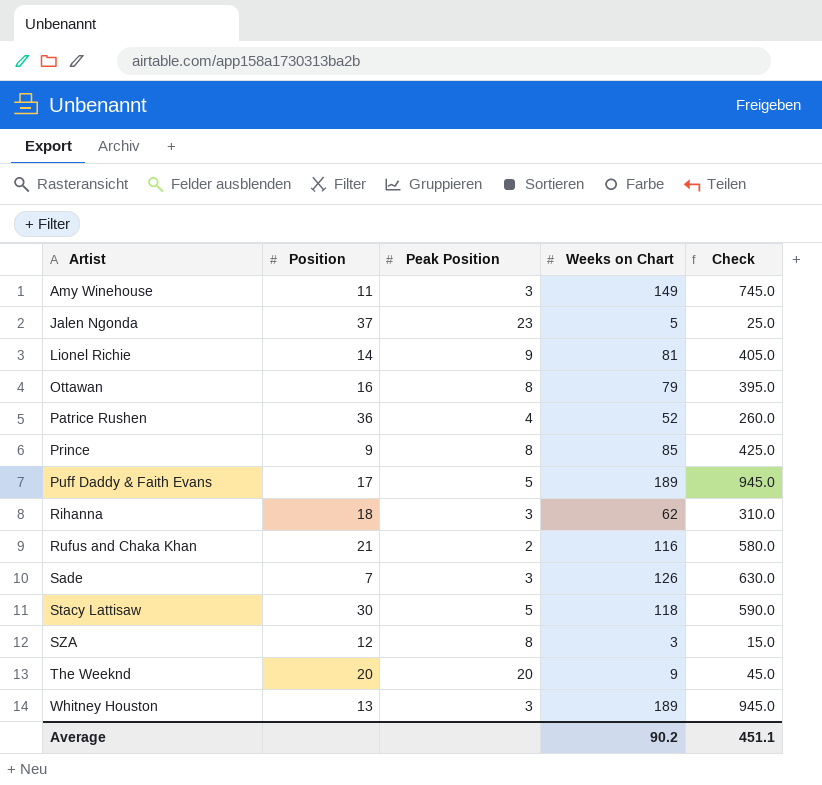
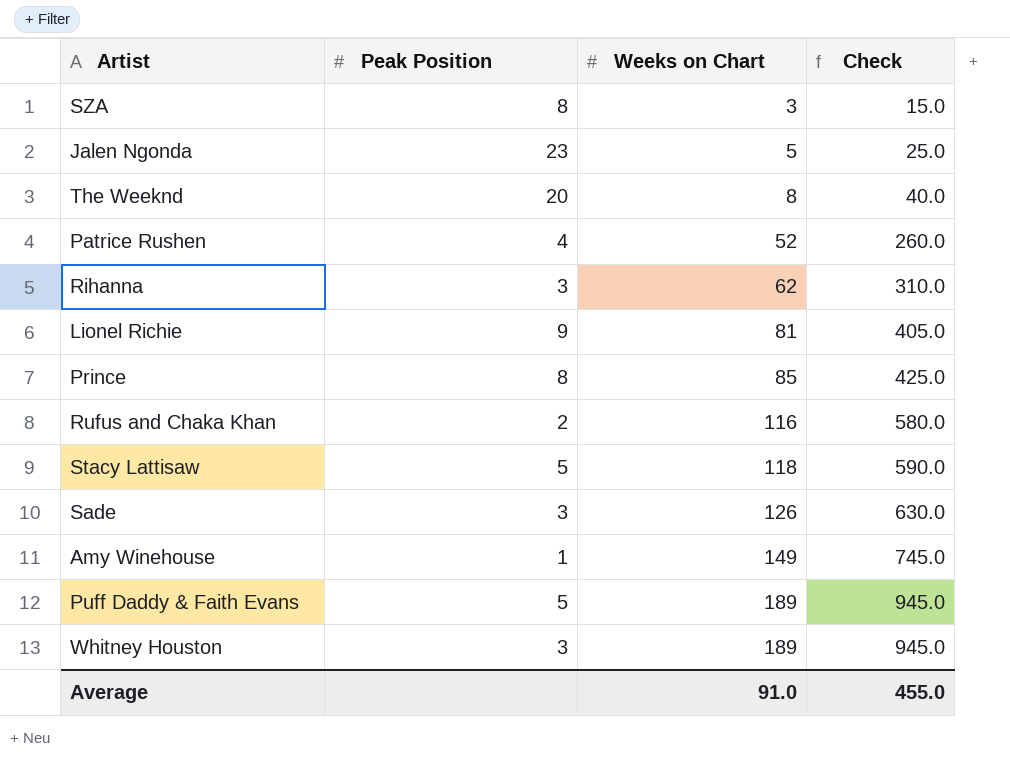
row order: Artist ascending -> Weeks on Chart ascending
column Position | position: 2 -> none
row Ottawan: 16 | 8 | 79 | 395.0 -> none
The Weeknd | Weeks on Chart: 9 -> 8
The Weeknd | Check: 45.0 -> 40.0
Amy Winehouse | Peak Position: 3 -> 1
Average | Weeks on Chart: 90.2 -> 91.0
Average | Check: 451.1 -> 455.0

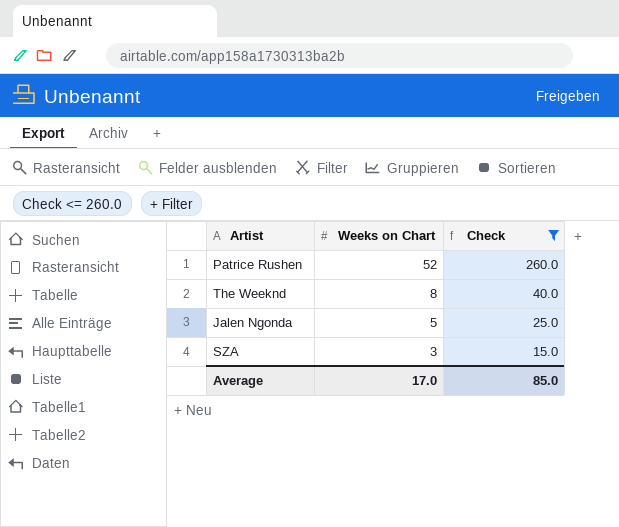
filter: none -> Check <= 260.0
row order: Weeks on Chart ascending -> Weeks on Chart descending
column Peak Position | position: 2 -> none
Average | Weeks on Chart: 91.0 -> 17.0
Average | Check: 455.0 -> 85.0

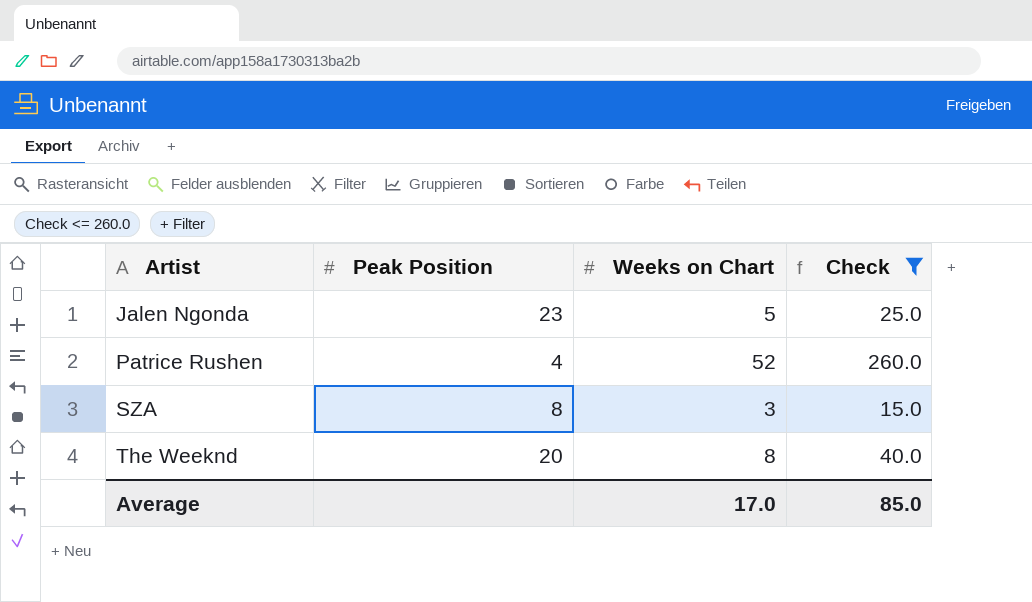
row order: Weeks on Chart descending -> Artist ascending
column Peak Position | position: none -> 2

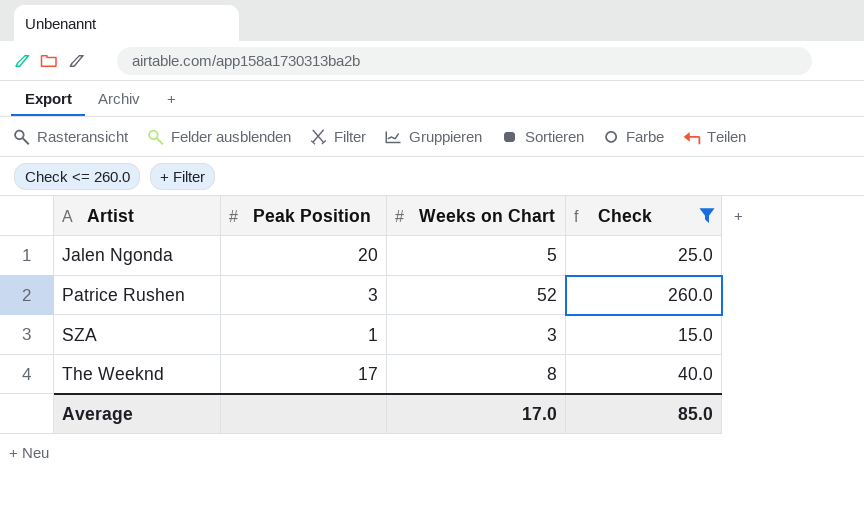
Jalen Ngonda | Peak Position: 23 -> 20
Patrice Rushen | Peak Position: 4 -> 3
SZA | Peak Position: 8 -> 1
The Weeknd | Peak Position: 20 -> 17

